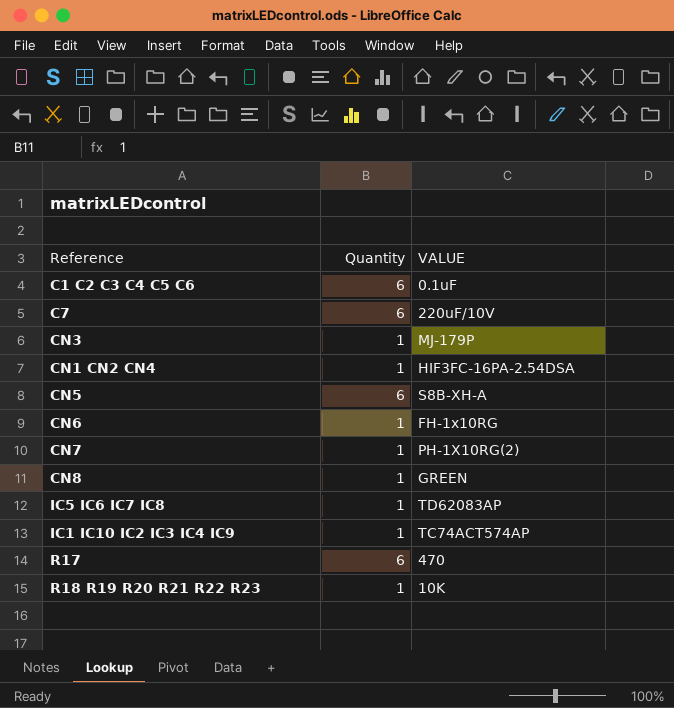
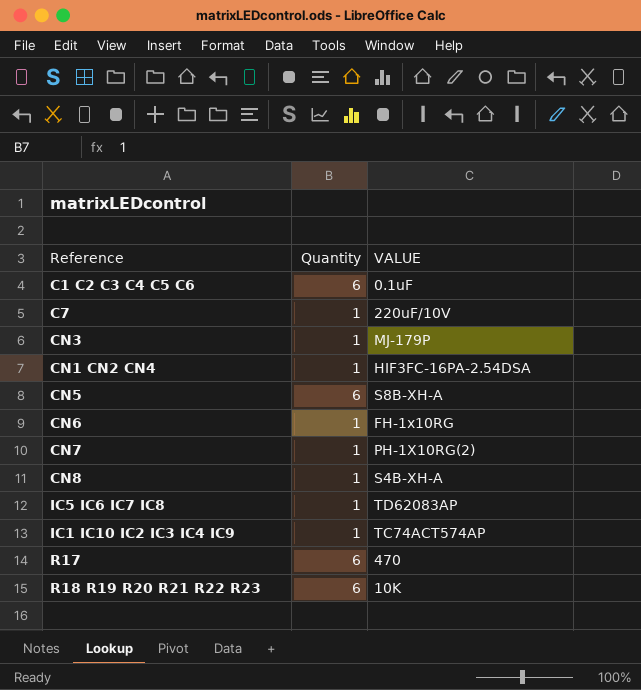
C7 | Quantity: 6 -> 1
CN8 | VALUE: GREEN -> S4B-XH-A
R18 R19 R20 R21 R22 R23 | Quantity: 1 -> 6

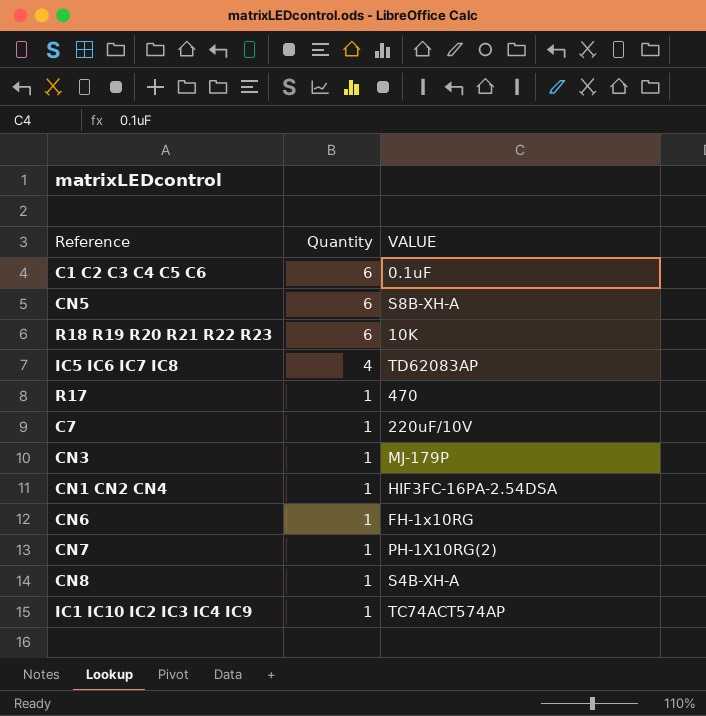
row order: none -> Quantity descending
IC5 IC6 IC7 IC8 | Quantity: 1 -> 4
R17 | Quantity: 6 -> 1

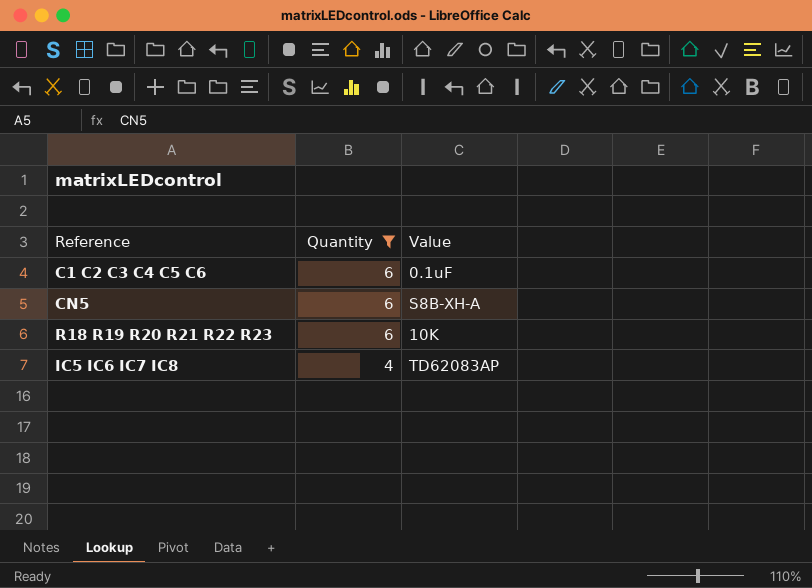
filter: none -> Quantity != 1
column name: VALUE -> Value

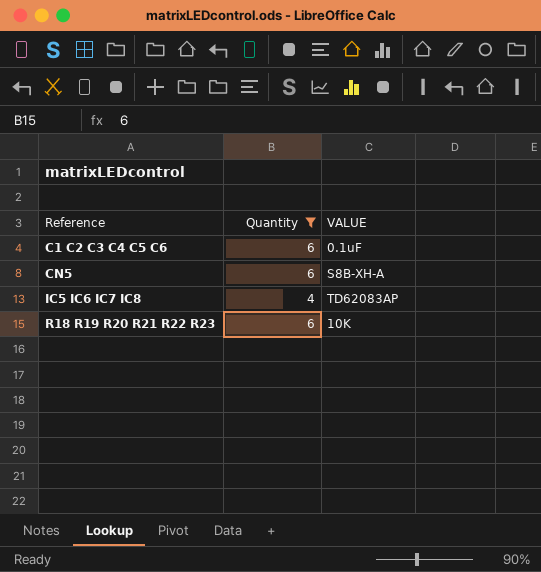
row order: Quantity descending -> Reference ascending
column name: Value -> VALUE

